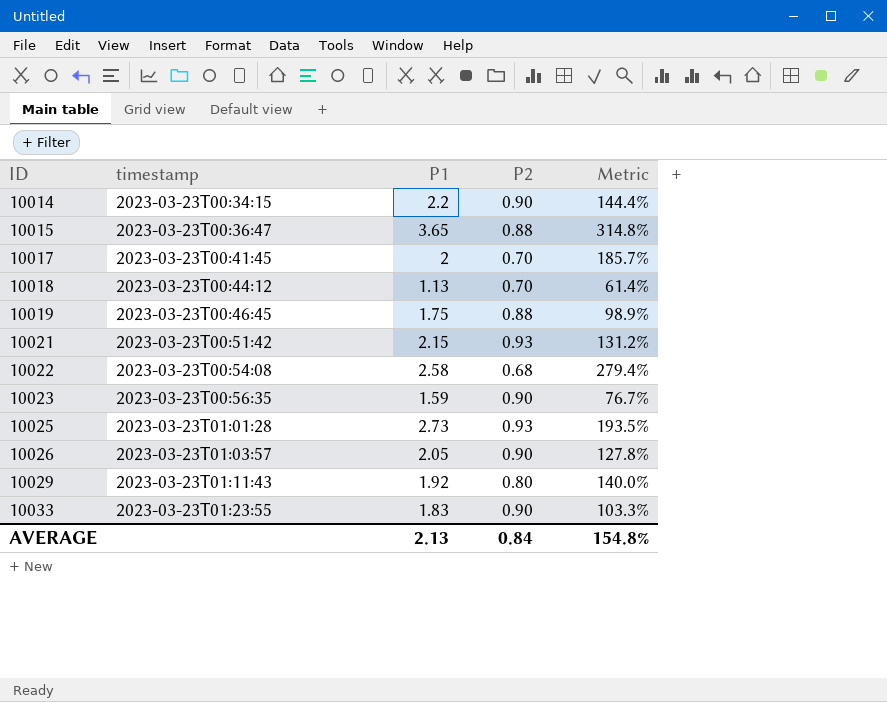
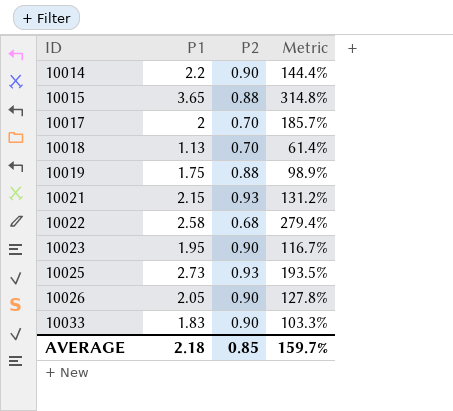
column timestamp | position: 2 -> none
row 10029: 2023-03-23T01:11:43 | 1.92 | 0.80 | 140.0% -> none
10023 | P1: 1.59 -> 1.95
10023 | Metric: 76.7% -> 116.7%
AVERAGE | P1: 2.13 -> 2.18
AVERAGE | P2: 0.84 -> 0.85
AVERAGE | Metric: 154.8% -> 159.7%

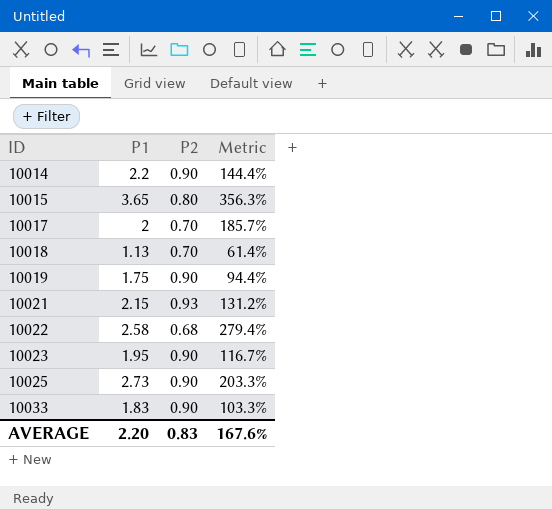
row 10026: 2.05 | 0.90 | 127.8% -> none
10015 | P2: 0.88 -> 0.80
10015 | Metric: 314.8% -> 356.3%
10019 | P2: 0.88 -> 0.90
10019 | Metric: 98.9% -> 94.4%
10025 | P2: 0.93 -> 0.90
10025 | Metric: 193.5% -> 203.3%
AVERAGE | P1: 2.18 -> 2.20
AVERAGE | P2: 0.85 -> 0.83
AVERAGE | Metric: 159.7% -> 167.6%

